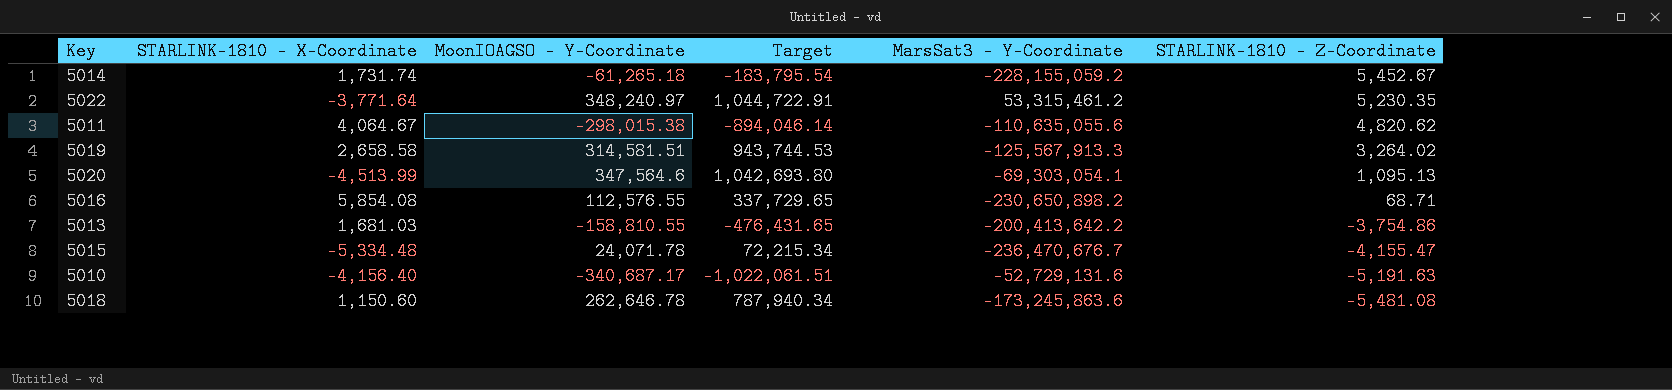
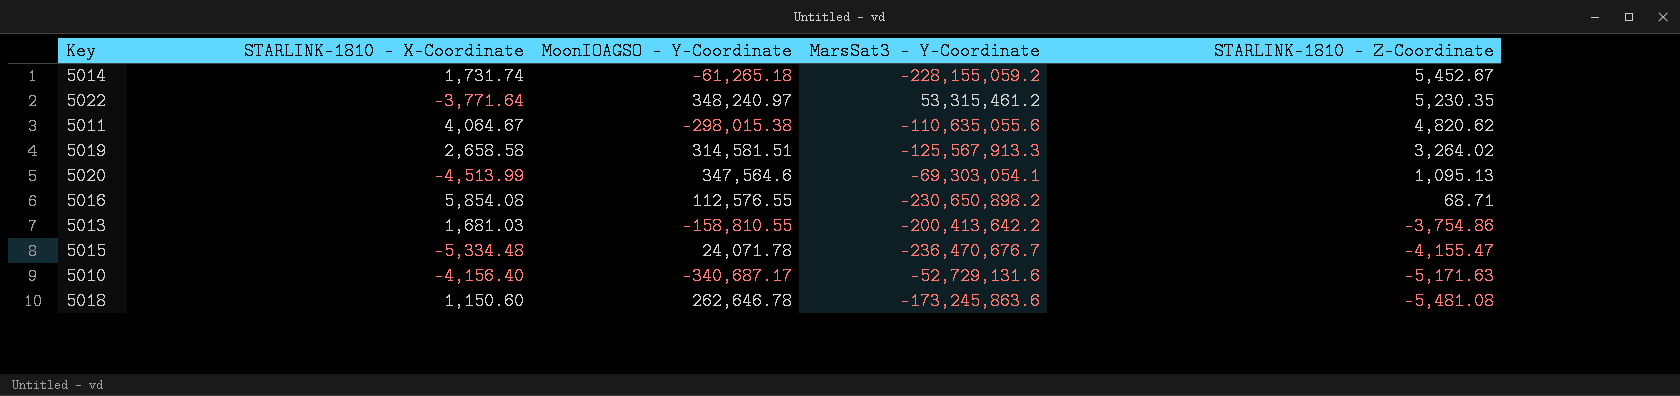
column Target | formula: [MoonIOAGSO - Y-Coordinate] * 3 -> none
5010 | STARLINK-1810 - Z-Coordinate: -5,191.63 -> -5,171.63

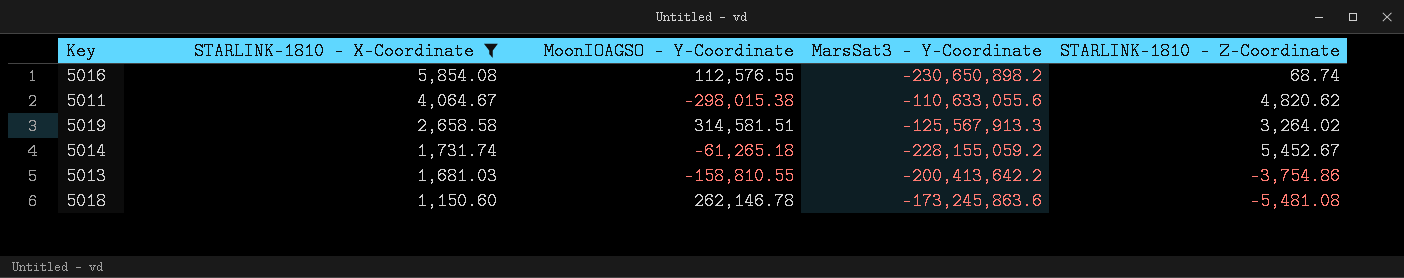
filter: none -> STARLINK-1810 - X-Coordinate >= 1,150.60
row order: STARLINK-1810 - Z-Coordinate descending -> STARLINK-1810 - X-Coordinate descending
5016 | STARLINK-1810 - Z-Coordinate: 68.71 -> 68.74
5011 | MarsSat3 - Y-Coordinate: -110,635,055.6 -> -110,633,055.6
5018 | MoonIOAGSO - Y-Coordinate: 262,646.78 -> 262,146.78

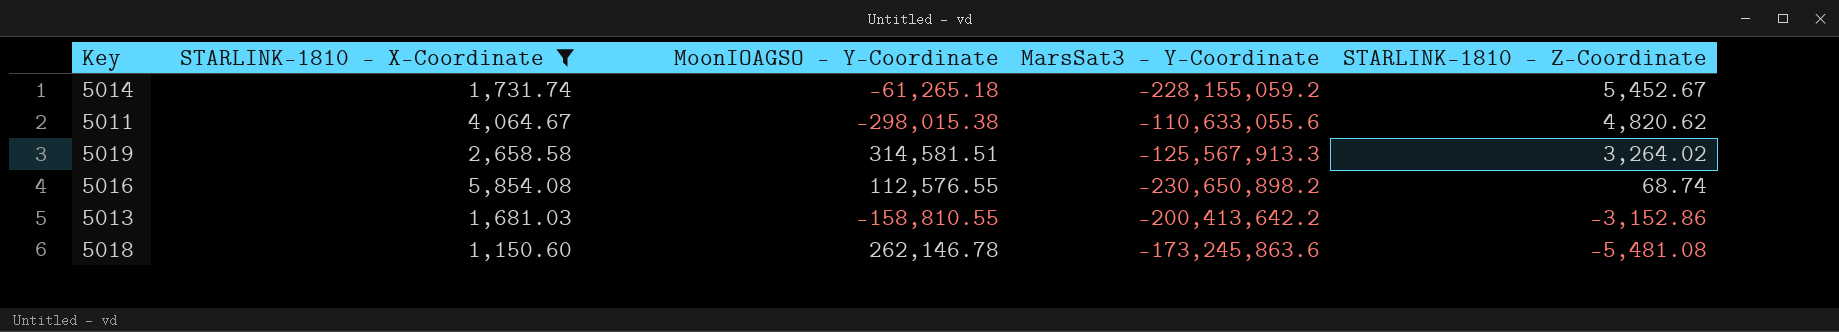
row order: STARLINK-1810 - X-Coordinate descending -> STARLINK-1810 - Z-Coordinate descending
5013 | STARLINK-1810 - Z-Coordinate: -3,754.86 -> -3,152.86

